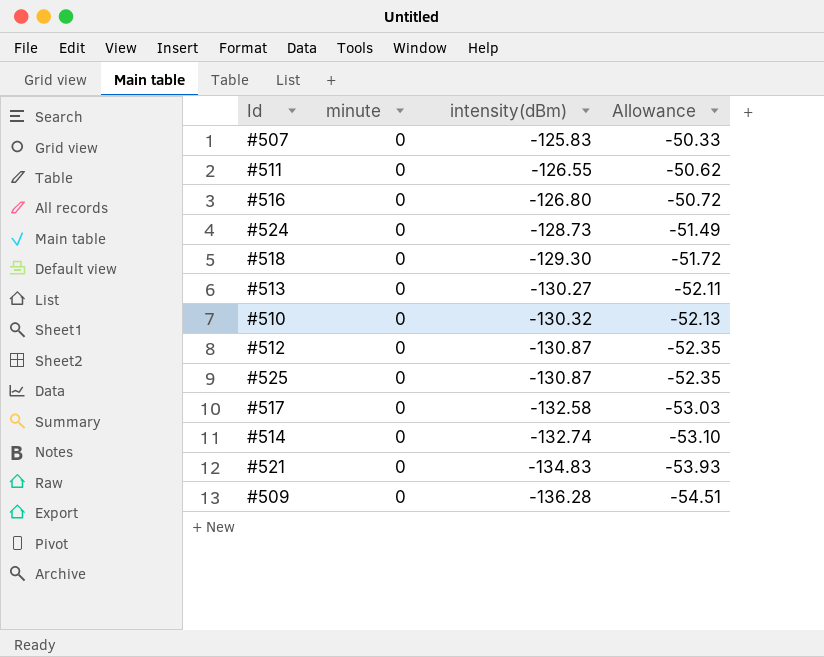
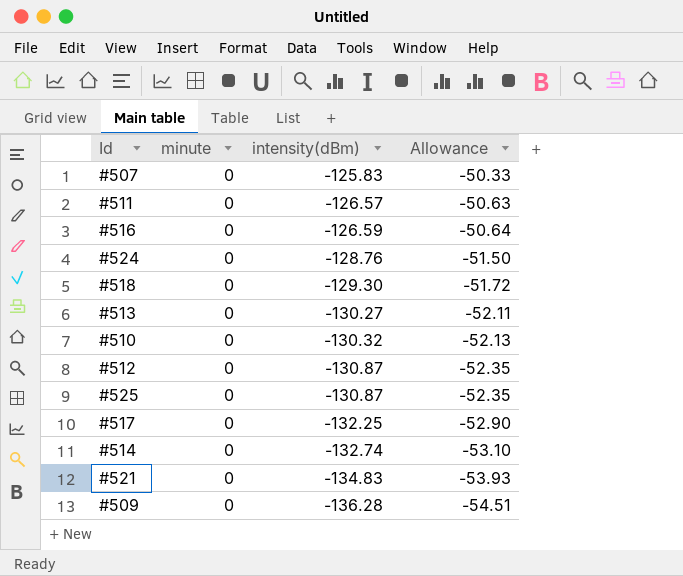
#511 | intensity(dBm): -126.55 -> -126.57
#511 | Allowance: -50.62 -> -50.63
#516 | intensity(dBm): -126.80 -> -126.59
#516 | Allowance: -50.72 -> -50.64
#524 | intensity(dBm): -128.73 -> -128.76
#524 | Allowance: -51.49 -> -51.50
#517 | intensity(dBm): -132.58 -> -132.25
#517 | Allowance: -53.03 -> -52.90

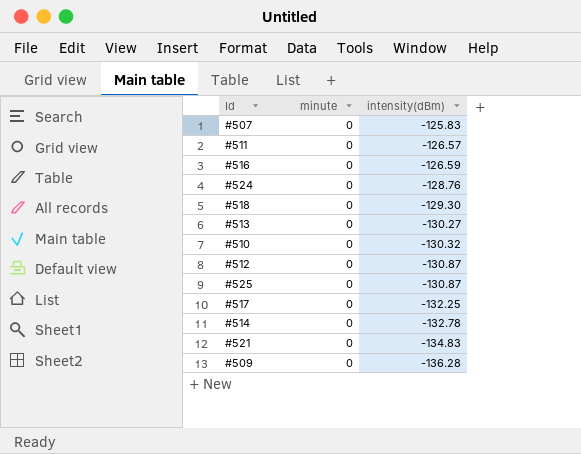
column Allowance | formula: [intensity(dBm)] * 0.4 -> none
#514 | intensity(dBm): -132.74 -> -132.78

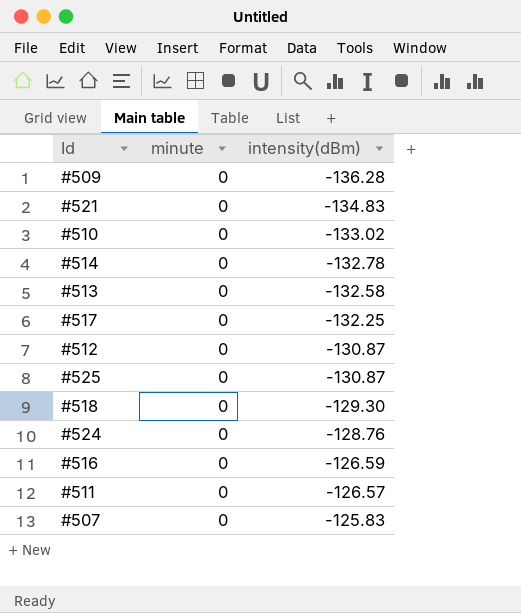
row order: intensity(dBm) descending -> intensity(dBm) ascending
#510 | intensity(dBm): -130.32 -> -133.02
#513 | intensity(dBm): -130.27 -> -132.58

